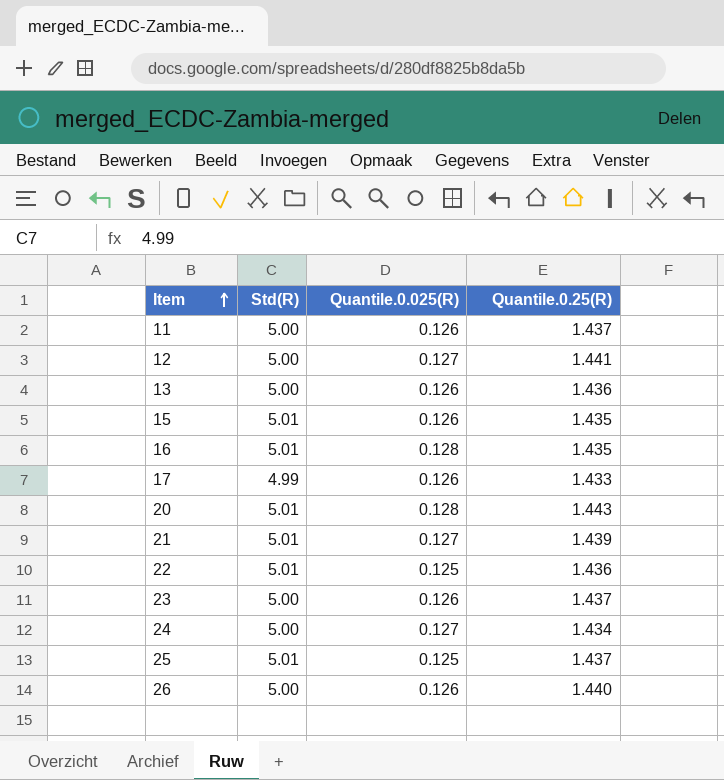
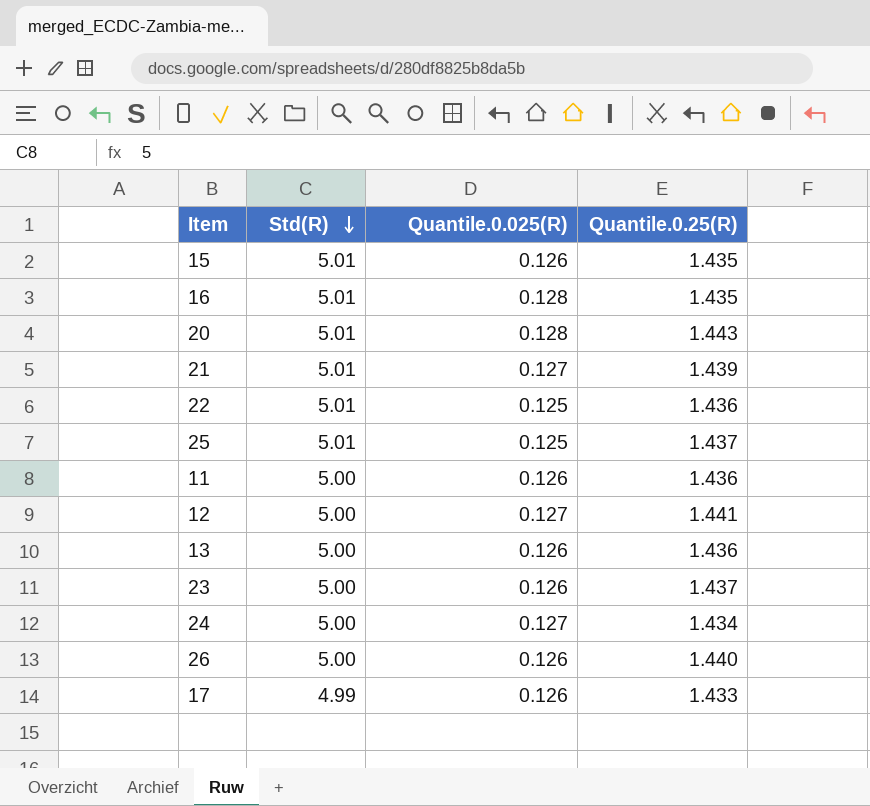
row order: Item ascending -> Std(R) descending
11 | Quantile.0.25(R): 1.437 -> 1.436

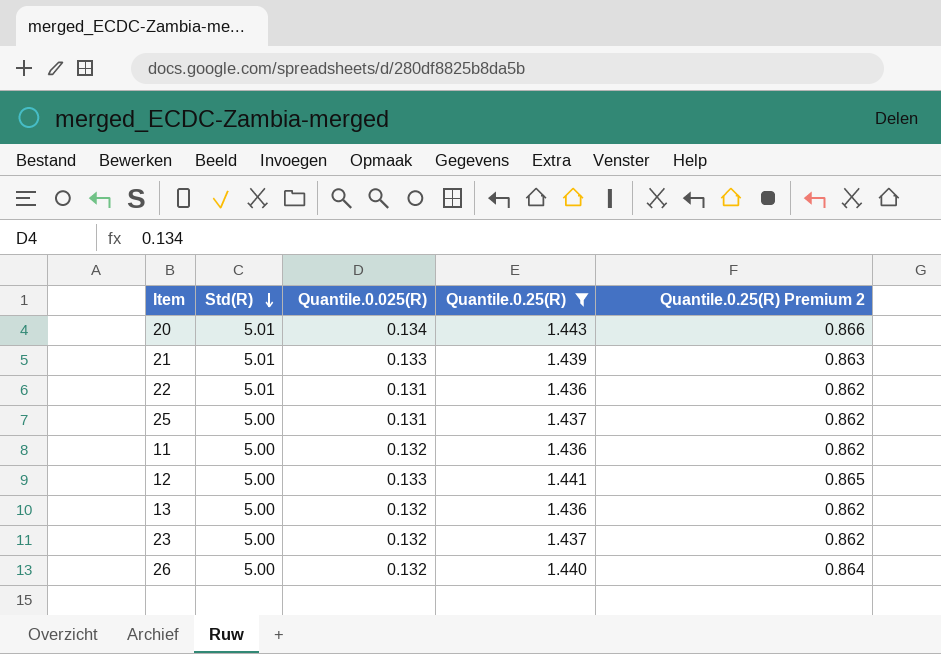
filter: none -> Quantile.0.25(R) >= 1.436
column Quantile.0.25(R) Premium 2 | formula: none -> [Quantile.0.25(R)] * 0.6
20 | Quantile.0.025(R): 0.128 -> 0.134
21 | Quantile.0.025(R): 0.127 -> 0.133
22 | Quantile.0.025(R): 0.125 -> 0.131
25 | Std(R): 5.01 -> 5.00
25 | Quantile.0.025(R): 0.125 -> 0.131
11 | Quantile.0.025(R): 0.126 -> 0.132
12 | Quantile.0.025(R): 0.127 -> 0.133
13 | Quantile.0.025(R): 0.126 -> 0.132
23 | Quantile.0.025(R): 0.126 -> 0.132
26 | Quantile.0.025(R): 0.126 -> 0.132

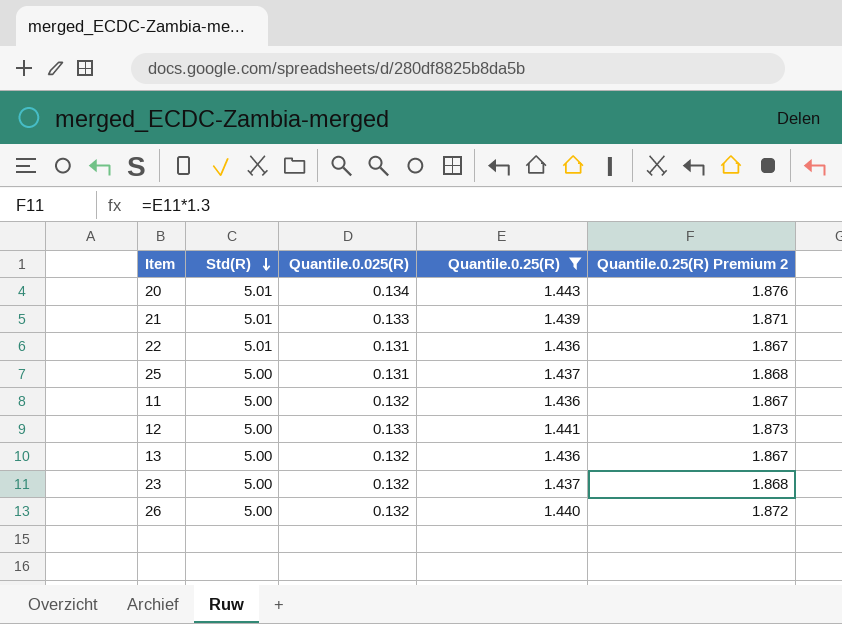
column Quantile.0.25(R) Premium 2 | formula: [Quantile.0.25(R)] * 0.6 -> [Quantile.0.25(R)] * 1.3

